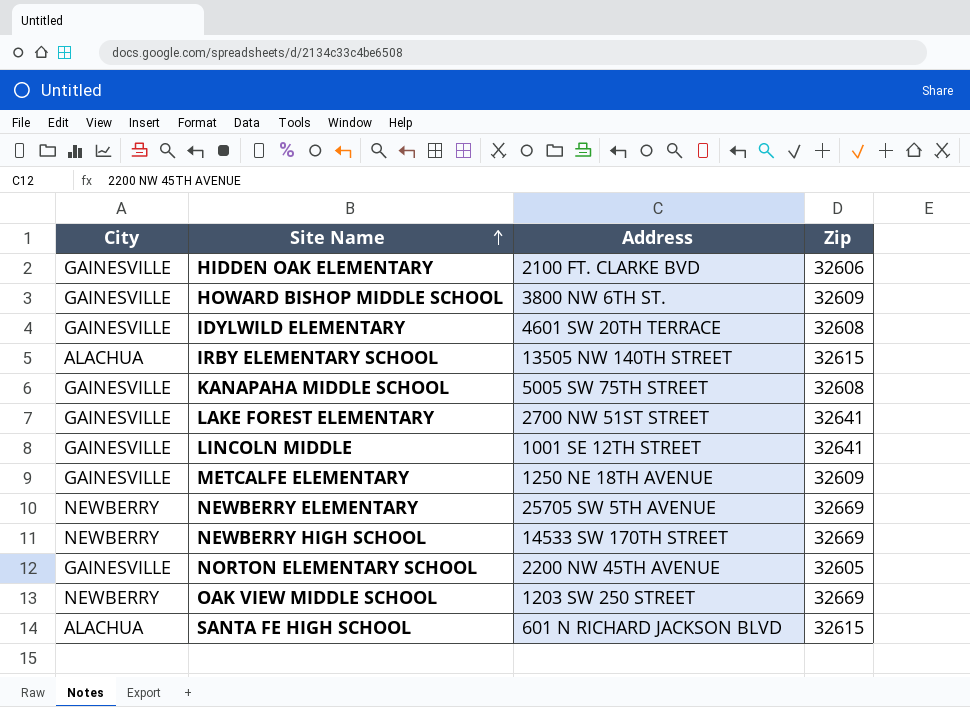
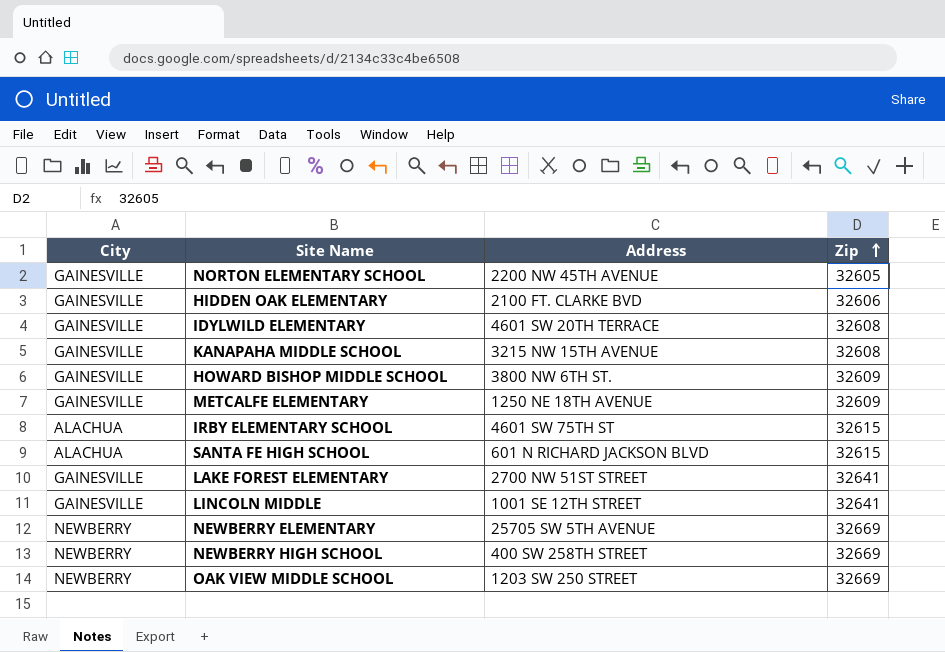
row order: Site Name ascending -> Zip ascending
KANAPAHA MIDDLE SCHOOL | Address: 5005 SW 75TH STREET -> 3215 NW 15TH AVENUE
IRBY ELEMENTARY SCHOOL | Address: 13505 NW 140TH STREET -> 4601 SW 75TH ST
NEWBERRY HIGH SCHOOL | Address: 14533 SW 170TH STREET -> 400 SW 258TH STREET

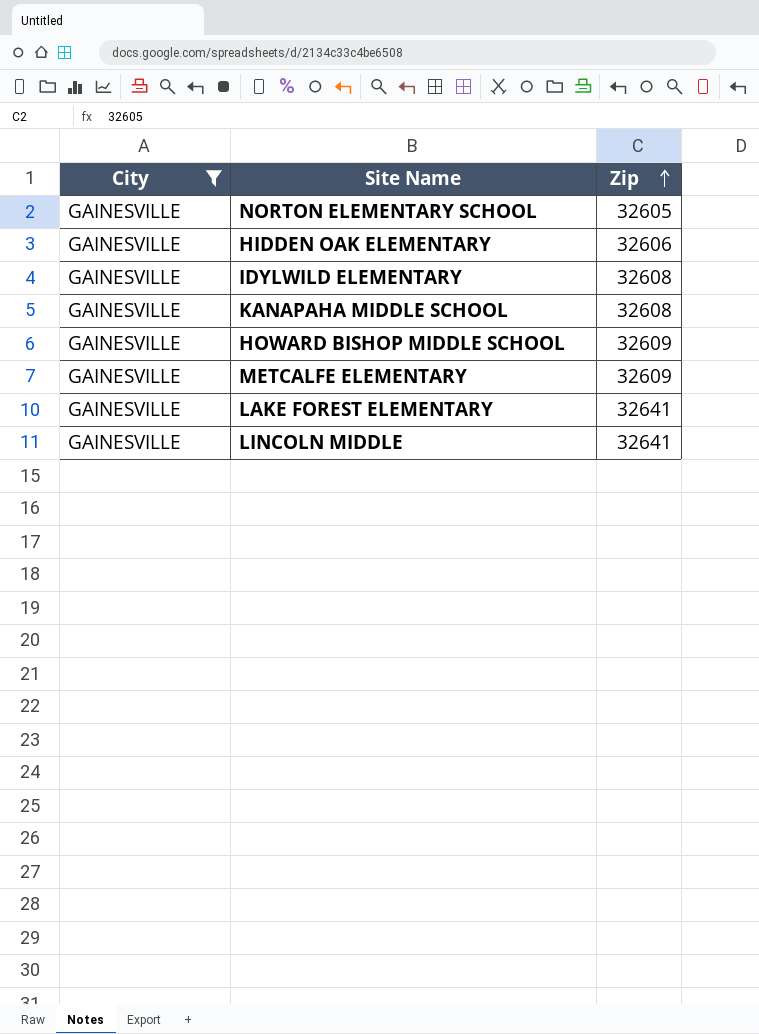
filter: none -> City = GAINESVILLE
column Address | position: 3 -> none

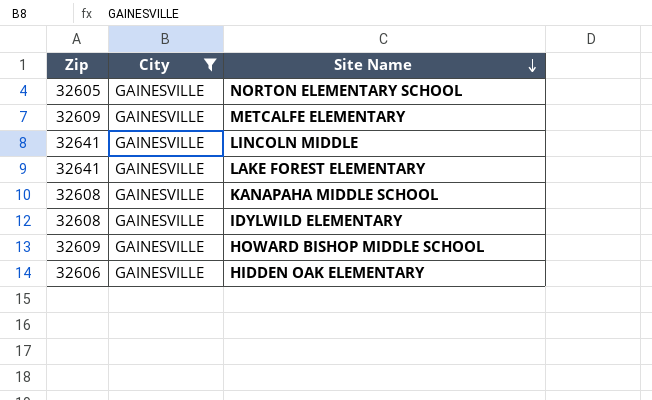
row order: Zip ascending -> Site Name descending
column Zip | position: 3 -> 1

